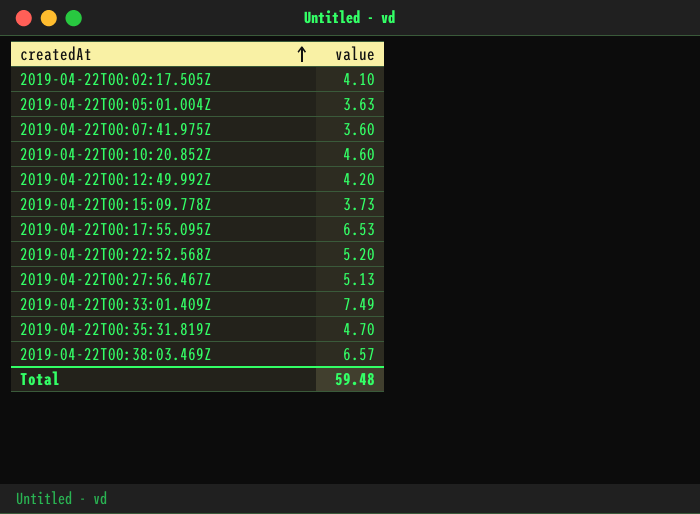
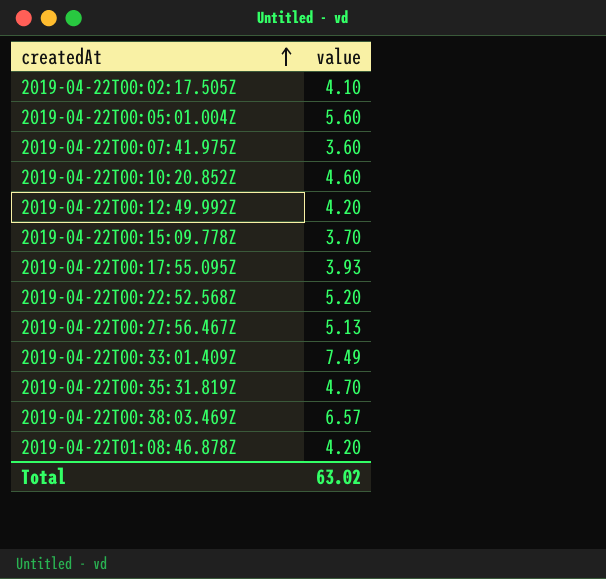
2019-04-22T00:05:01.004Z | value: 3.63 -> 5.60
2019-04-22T00:15:09.778Z | value: 3.73 -> 3.70
2019-04-22T00:17:55.095Z | value: 6.53 -> 3.93
row 2019-04-22T01:08:46.878Z: none -> 4.20
Total | value: 59.48 -> 63.02

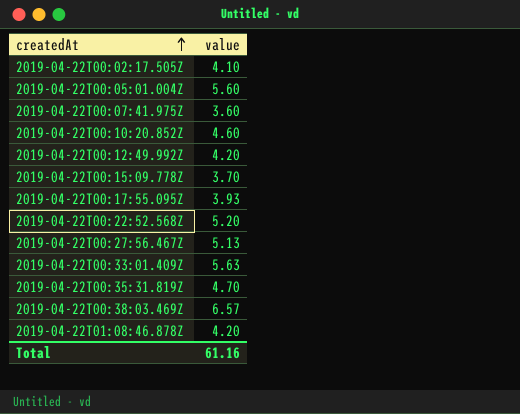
2019-04-22T00:33:01.409Z | value: 7.49 -> 5.63
Total | value: 63.02 -> 61.16

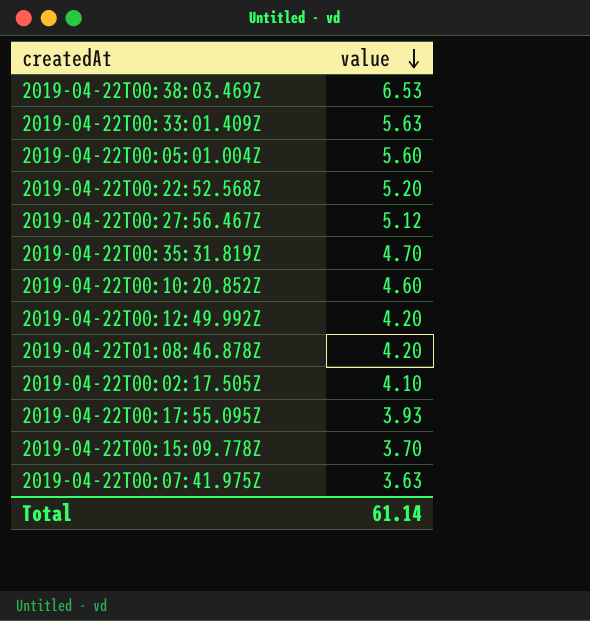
row order: createdAt ascending -> value descending
2019-04-22T00:38:03.469Z | value: 6.57 -> 6.53
2019-04-22T00:27:56.467Z | value: 5.13 -> 5.12
2019-04-22T00:07:41.975Z | value: 3.60 -> 3.63
Total | value: 61.16 -> 61.14

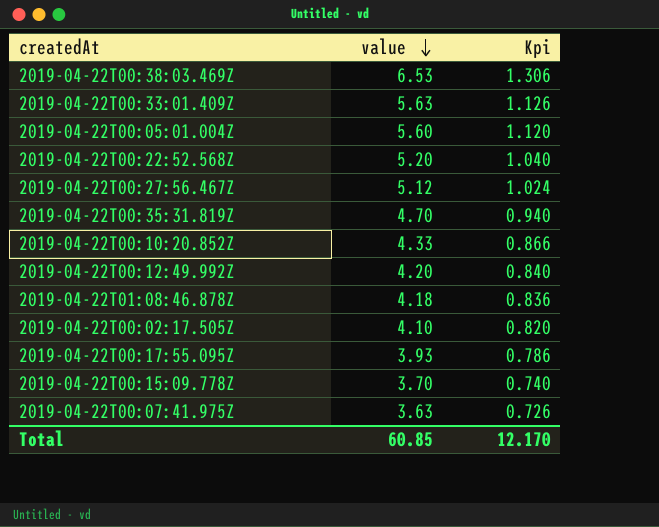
column Kpi | formula: none -> [value] * 0.2
2019-04-22T00:10:20.852Z | value: 4.60 -> 4.33
2019-04-22T01:08:46.878Z | value: 4.20 -> 4.18
Total | value: 61.14 -> 60.85

